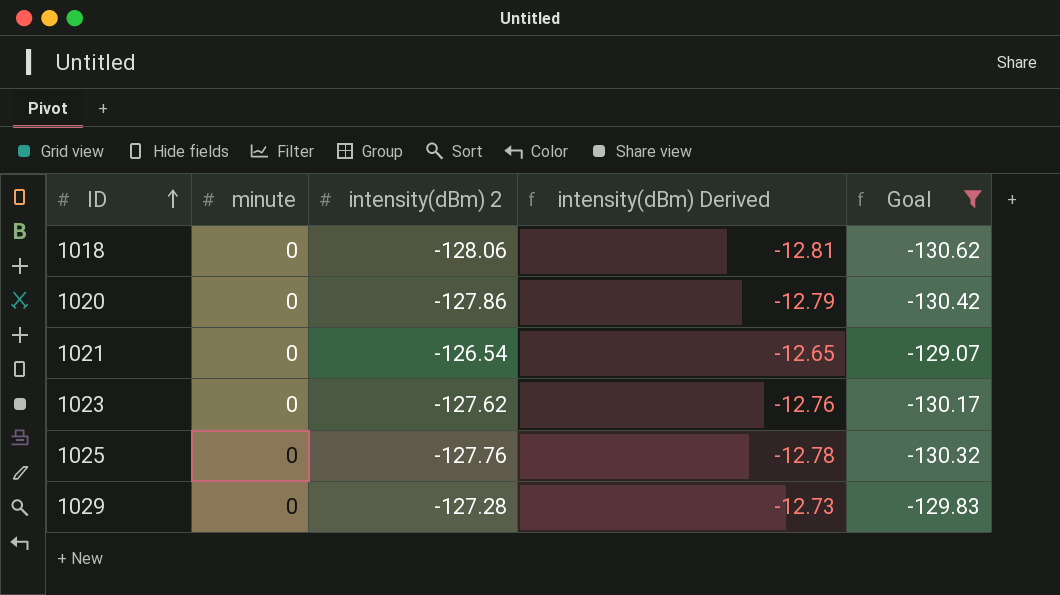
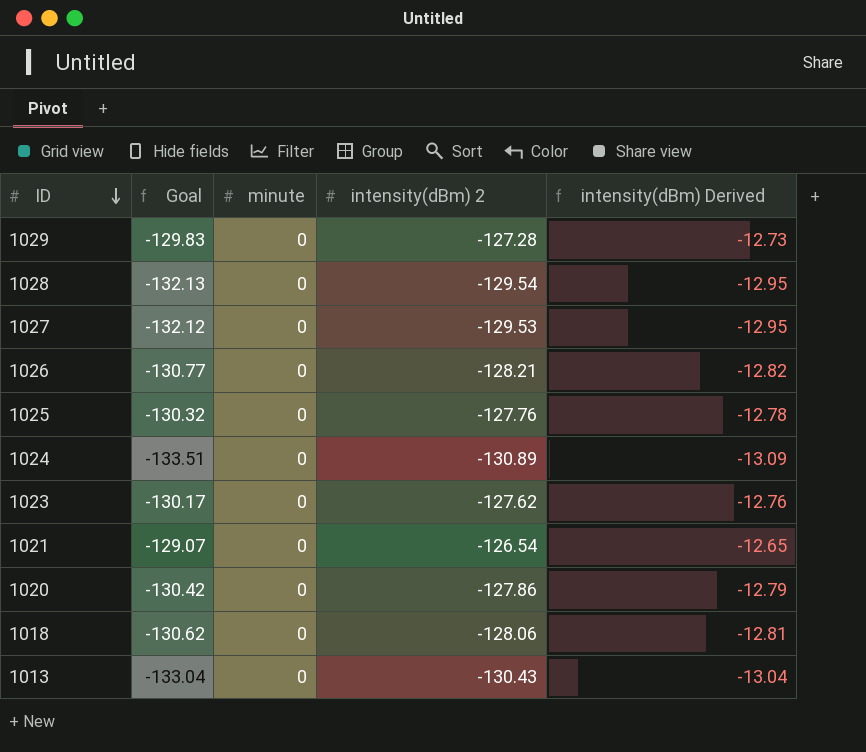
filter: Goal >= -130.62 -> none
row order: ID ascending -> ID descending
column Goal | position: 5 -> 2

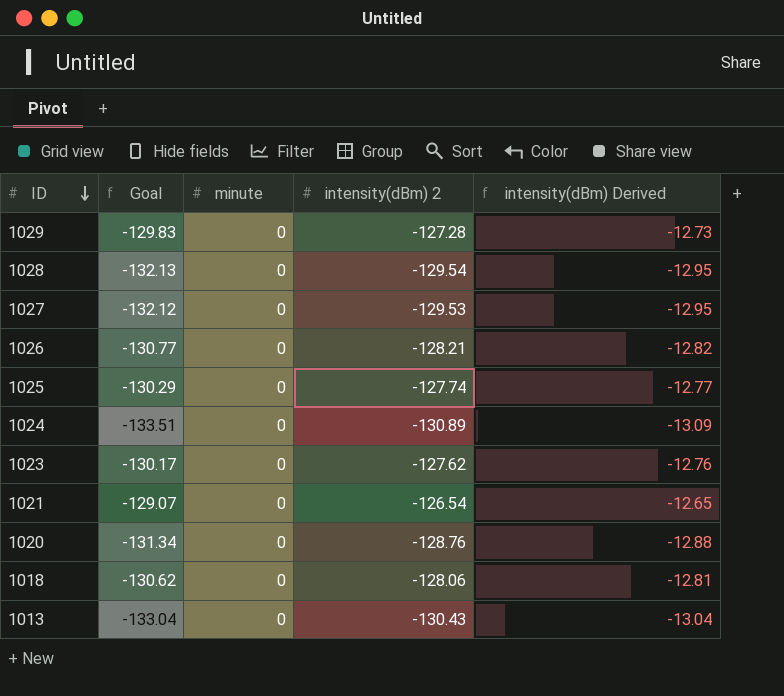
1025 | Goal: -130.32 -> -130.29
1025 | intensity(dBm) 2: -127.76 -> -127.74
1025 | intensity(dBm) Derived: -12.78 -> -12.77
1020 | Goal: -130.42 -> -131.34
1020 | intensity(dBm) 2: -127.86 -> -128.76
1020 | intensity(dBm) Derived: -12.79 -> -12.88

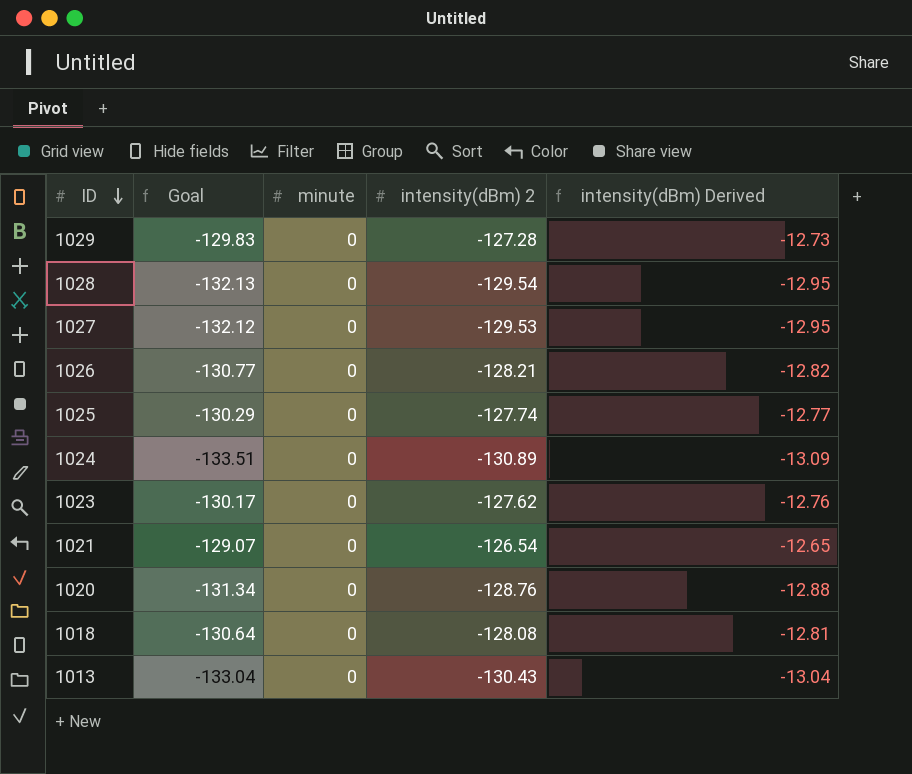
1018 | Goal: -130.62 -> -130.64
1018 | intensity(dBm) 2: -128.06 -> -128.08

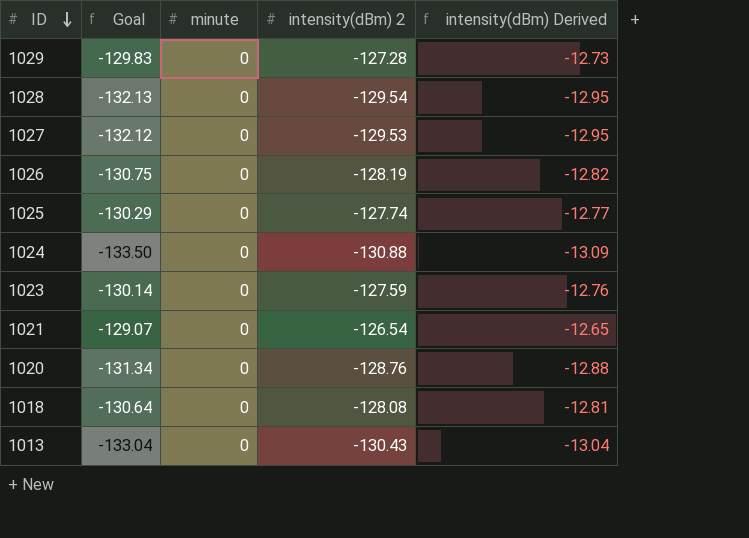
1026 | Goal: -130.77 -> -130.75
1026 | intensity(dBm) 2: -128.21 -> -128.19
1024 | Goal: -133.51 -> -133.50
1024 | intensity(dBm) 2: -130.89 -> -130.88
1023 | Goal: -130.17 -> -130.14
1023 | intensity(dBm) 2: -127.62 -> -127.59

